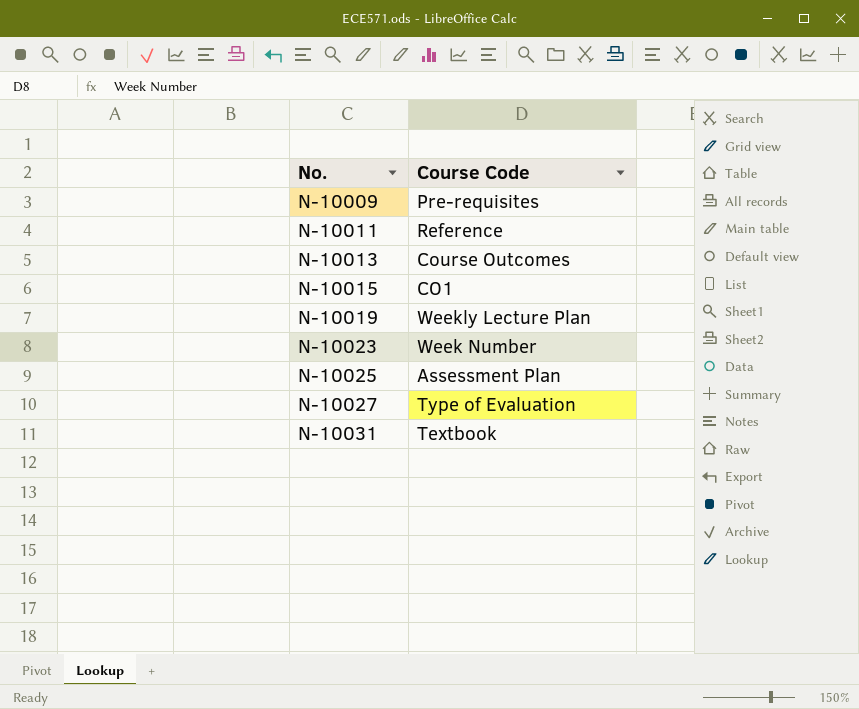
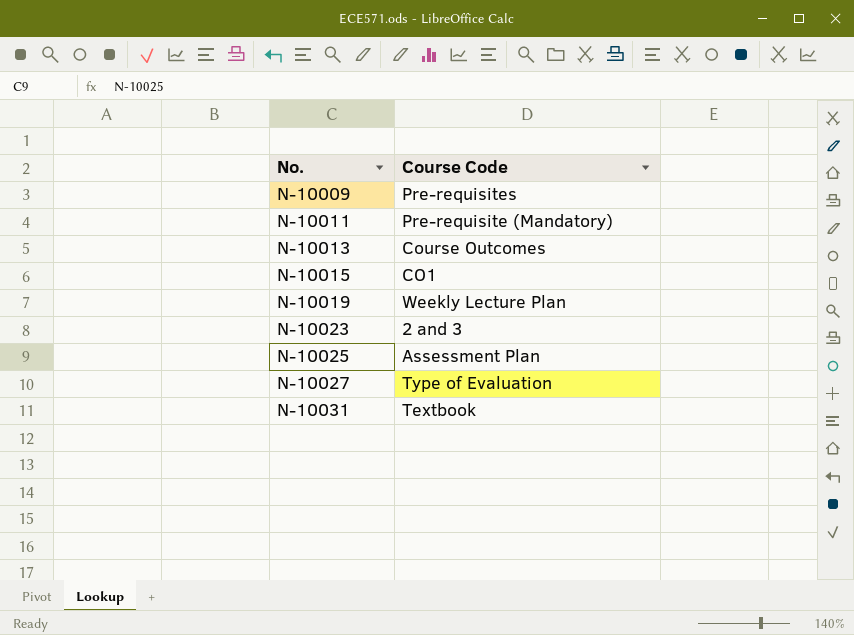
N-10011 | Course Code: Reference -> Pre-requisite (Mandatory)
N-10023 | Course Code: Week Number -> 2 and 3

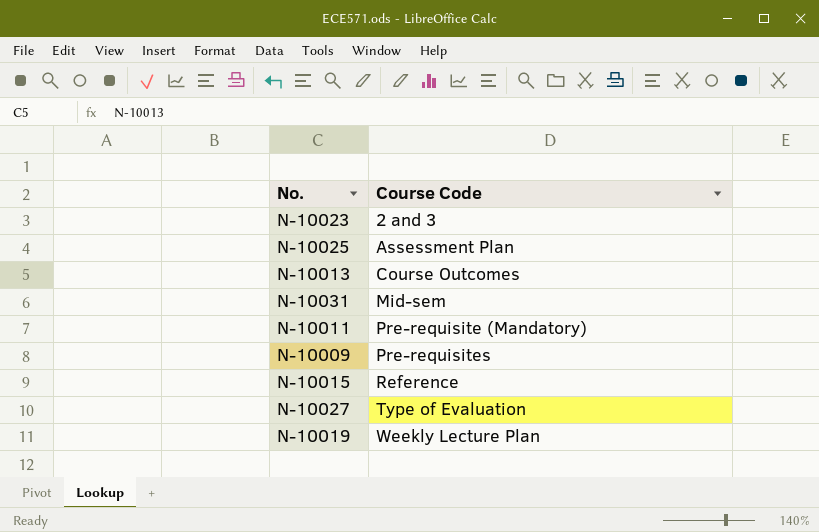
row order: No. ascending -> Course Code ascending
N-10031 | Course Code: Textbook -> Mid-sem
N-10015 | Course Code: CO1 -> Reference

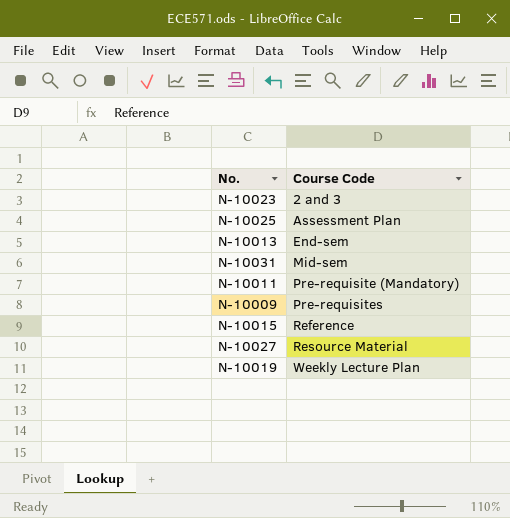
N-10013 | Course Code: Course Outcomes -> End-sem
N-10027 | Course Code: Type of Evaluation -> Resource Material

